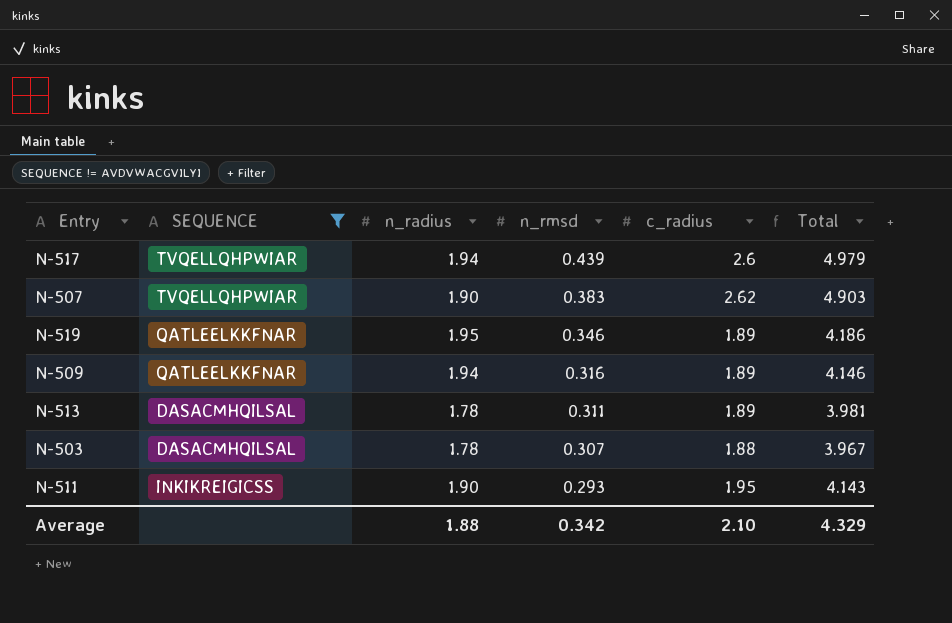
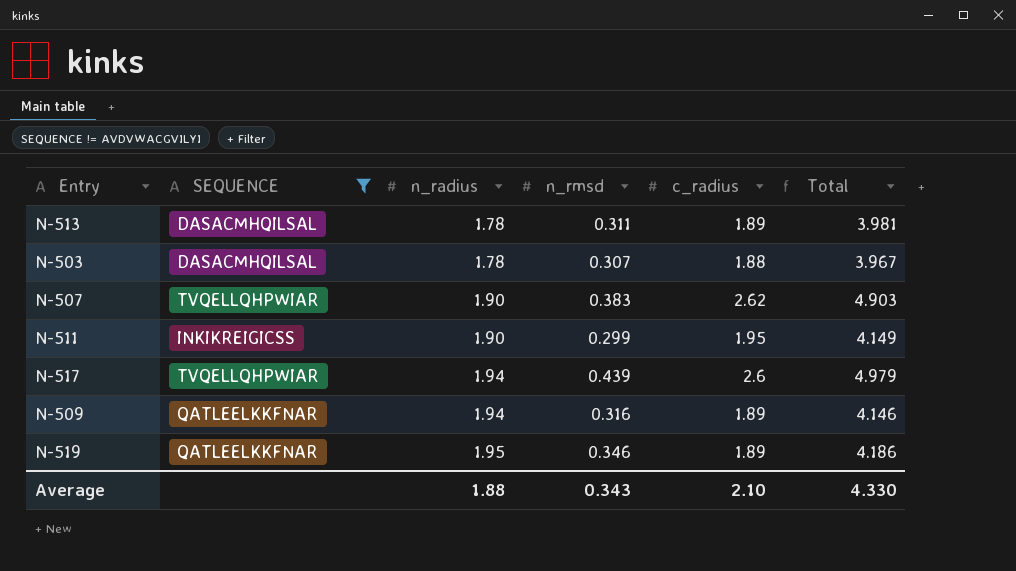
row order: n_rmsd descending -> n_radius ascending
N-511 | n_rmsd: 0.293 -> 0.299
N-511 | Total: 4.143 -> 4.149
Average | n_rmsd: 0.342 -> 0.343
Average | Total: 4.329 -> 4.330

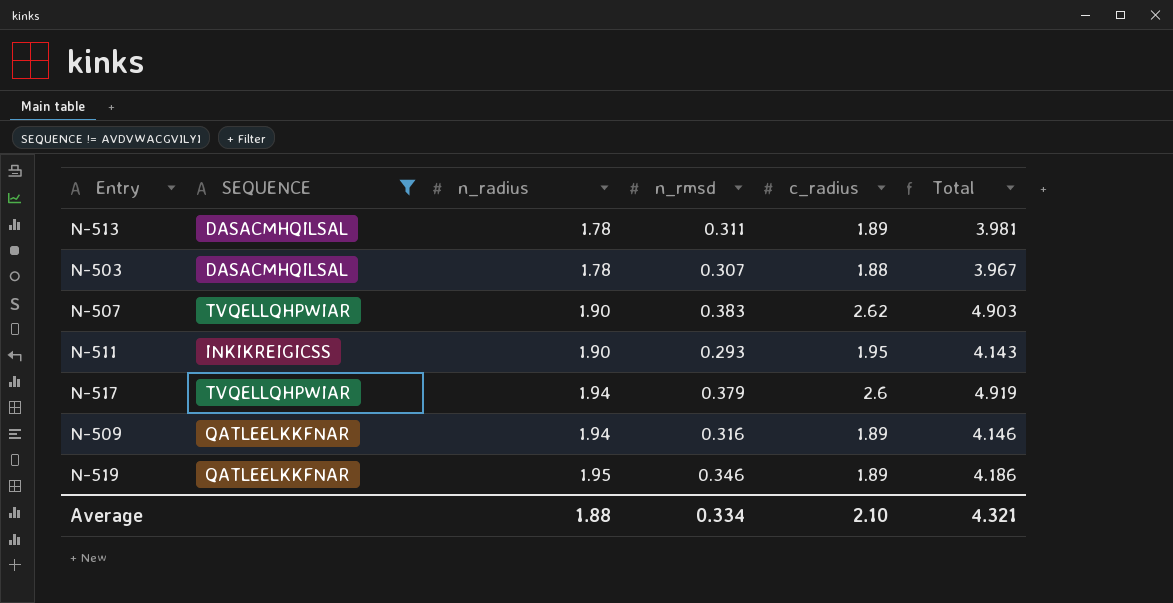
N-511 | n_rmsd: 0.299 -> 0.293
N-511 | Total: 4.149 -> 4.143
N-517 | n_rmsd: 0.439 -> 0.379
N-517 | Total: 4.979 -> 4.919
Average | n_rmsd: 0.343 -> 0.334
Average | Total: 4.330 -> 4.321

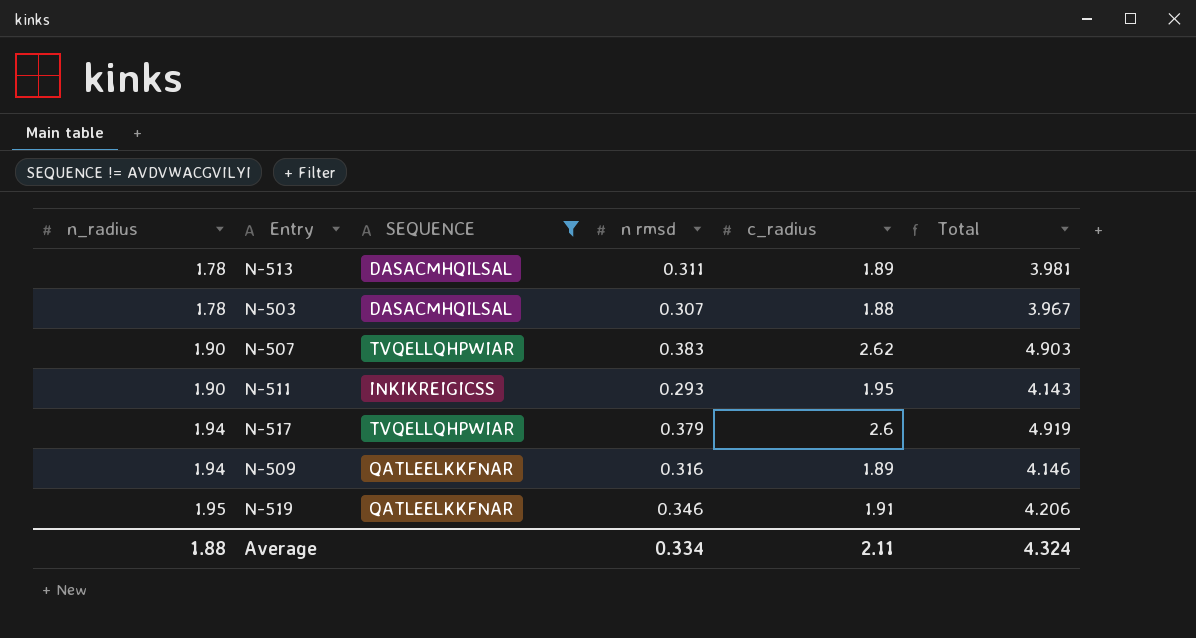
column n_radius | position: 3 -> 1
column name: n_rmsd -> n rmsd
N-519 | c_radius: 1.89 -> 1.91
N-519 | Total: 4.186 -> 4.206
Average | c_radius: 2.10 -> 2.11
Average | Total: 4.321 -> 4.324

